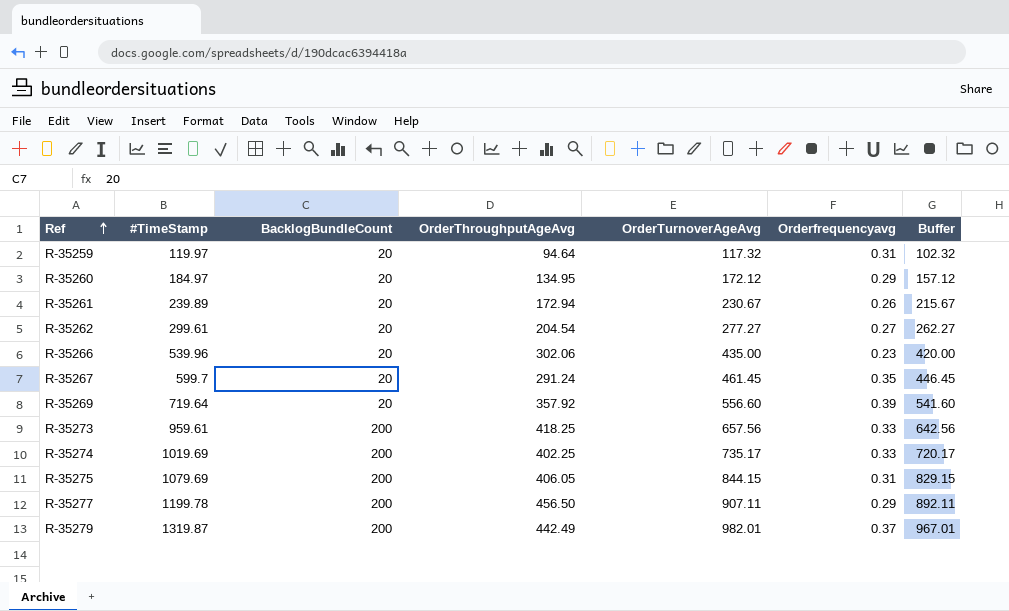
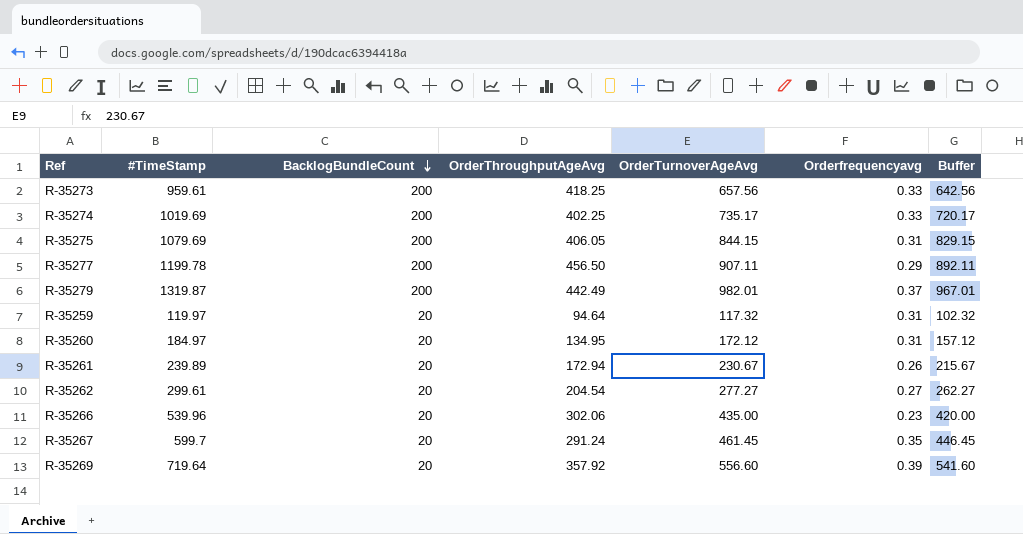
row order: Ref ascending -> BacklogBundleCount descending
R-35260 | Orderfrequencyavg: 0.29 -> 0.31

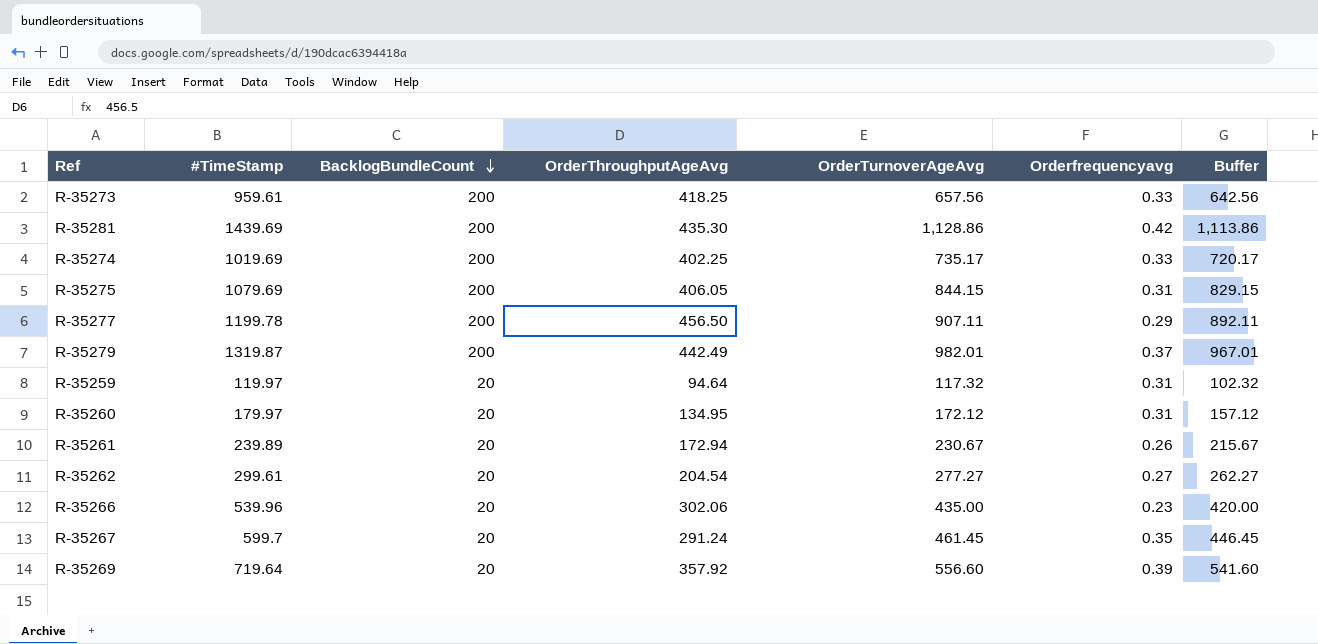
row R-35281: none -> 1439.69 | 200 | 435.30 | 1,128.86 | 0.42 | 1,113.86
R-35260 | #TimeStamp: 184.97 -> 179.97

